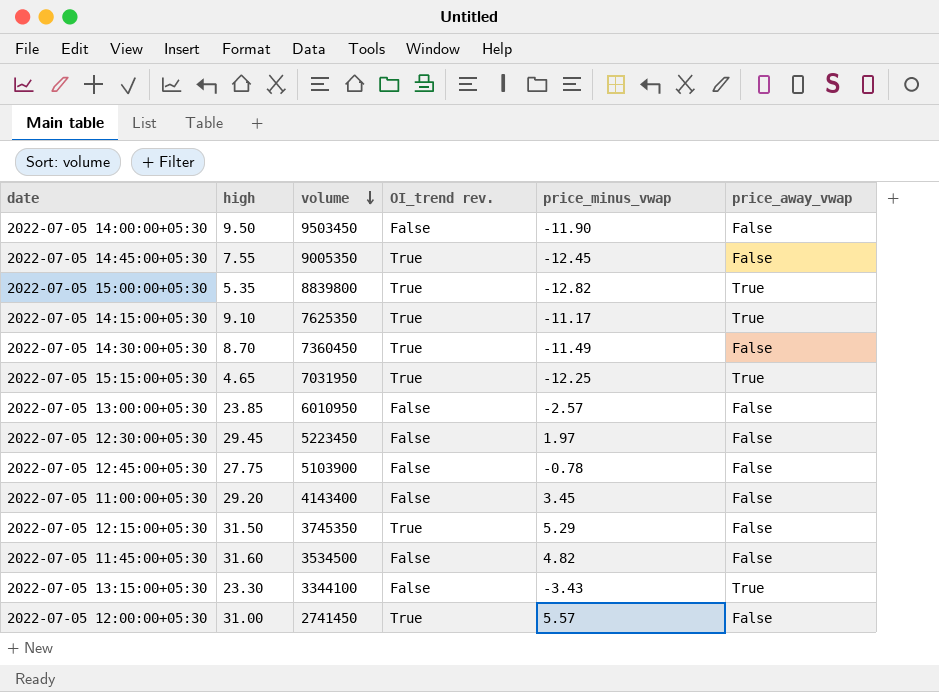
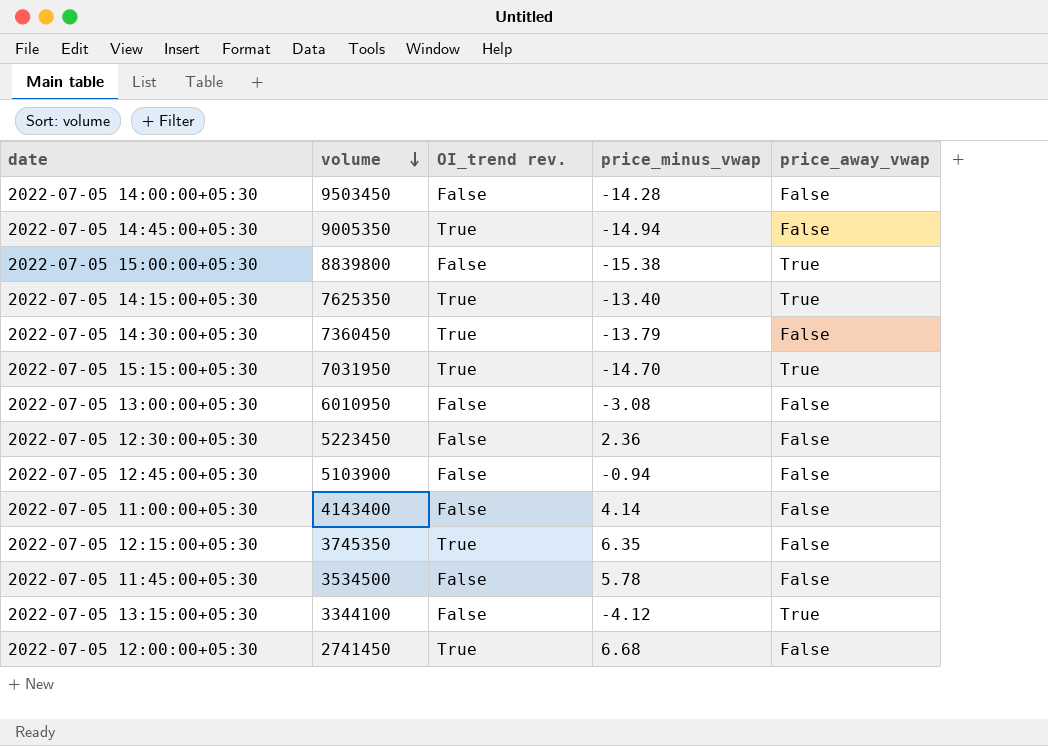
column high | position: 2 -> none
2022-07-05 14:00:00+05:30 | price_minus_vwap: -11.90 -> -14.28
2022-07-05 14:45:00+05:30 | price_minus_vwap: -12.45 -> -14.94
2022-07-05 15:00:00+05:30 | OI_trend rev.: True -> False
2022-07-05 15:00:00+05:30 | price_minus_vwap: -12.82 -> -15.38
2022-07-05 14:15:00+05:30 | price_minus_vwap: -11.17 -> -13.40
2022-07-05 14:30:00+05:30 | price_minus_vwap: -11.49 -> -13.79
2022-07-05 15:15:00+05:30 | price_minus_vwap: -12.25 -> -14.70
2022-07-05 13:00:00+05:30 | price_minus_vwap: -2.57 -> -3.08
2022-07-05 12:30:00+05:30 | price_minus_vwap: 1.97 -> 2.36
2022-07-05 12:45:00+05:30 | price_minus_vwap: -0.78 -> -0.94
2022-07-05 11:00:00+05:30 | price_minus_vwap: 3.45 -> 4.14
2022-07-05 12:15:00+05:30 | price_minus_vwap: 5.29 -> 6.35
2022-07-05 11:45:00+05:30 | price_minus_vwap: 4.82 -> 5.78
2022-07-05 13:15:00+05:30 | price_minus_vwap: -3.43 -> -4.12
2022-07-05 12:00:00+05:30 | price_minus_vwap: 5.57 -> 6.68

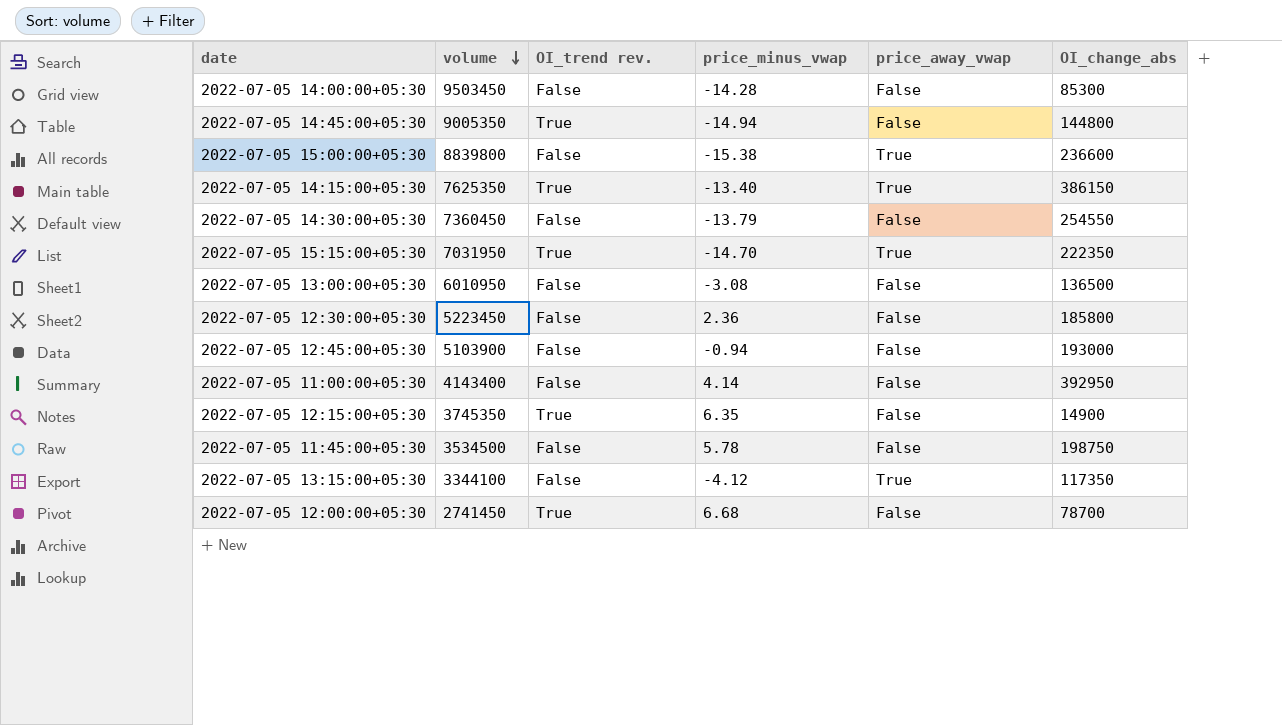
column OI_change_abs | position: none -> 6
2022-07-05 14:30:00+05:30 | OI_trend rev.: True -> False

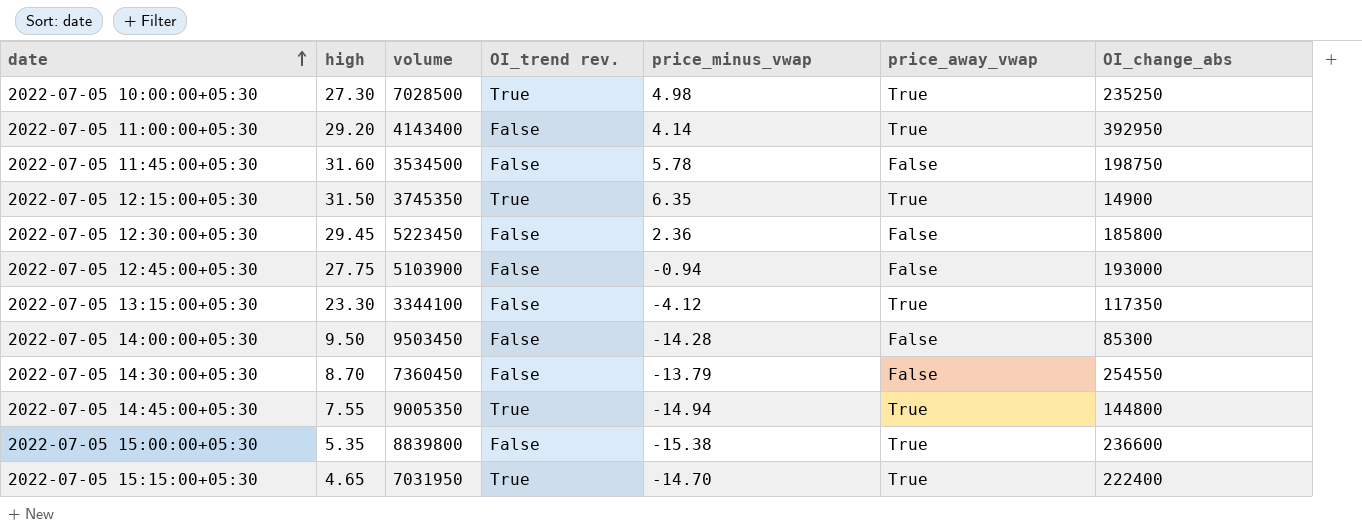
row order: volume descending -> date ascending
column high | position: none -> 2
row 2022-07-05 14:15:00+05:30: 7625350 | True | -13.40 | True | 386150 -> none
row 2022-07-05 13:00:00+05:30: 6010950 | False | -3.08 | False | 136500 -> none
row 2022-07-05 12:00:00+05:30: 2741450 | True | 6.68 | False | 78700 -> none
row 2022-07-05 10:00:00+05:30: none -> 27.30 | 7028500 | True | 4.98 | True | 235250
2022-07-05 11:00:00+05:30 | price_away_vwap: False -> True
2022-07-05 12:15:00+05:30 | price_away_vwap: False -> True
2022-07-05 14:45:00+05:30 | price_away_vwap: False -> True
2022-07-05 15:15:00+05:30 | OI_change_abs: 222350 -> 222400

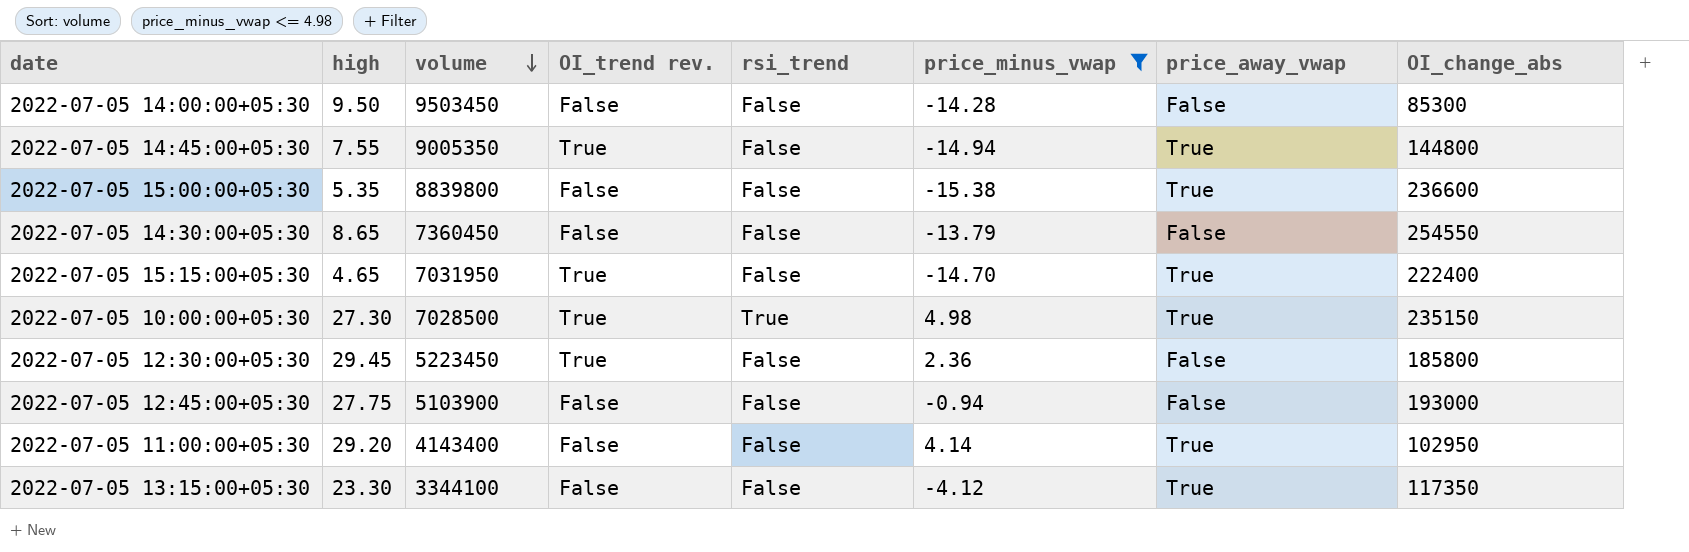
filter: none -> price_minus_vwap <= 4.98
row order: date ascending -> volume descending
column rsi_trend | position: none -> 5
2022-07-05 14:30:00+05:30 | high: 8.70 -> 8.65
2022-07-05 10:00:00+05:30 | OI_change_abs: 235250 -> 235150
2022-07-05 12:30:00+05:30 | OI_trend rev.: False -> True
2022-07-05 11:00:00+05:30 | OI_change_abs: 392950 -> 102950

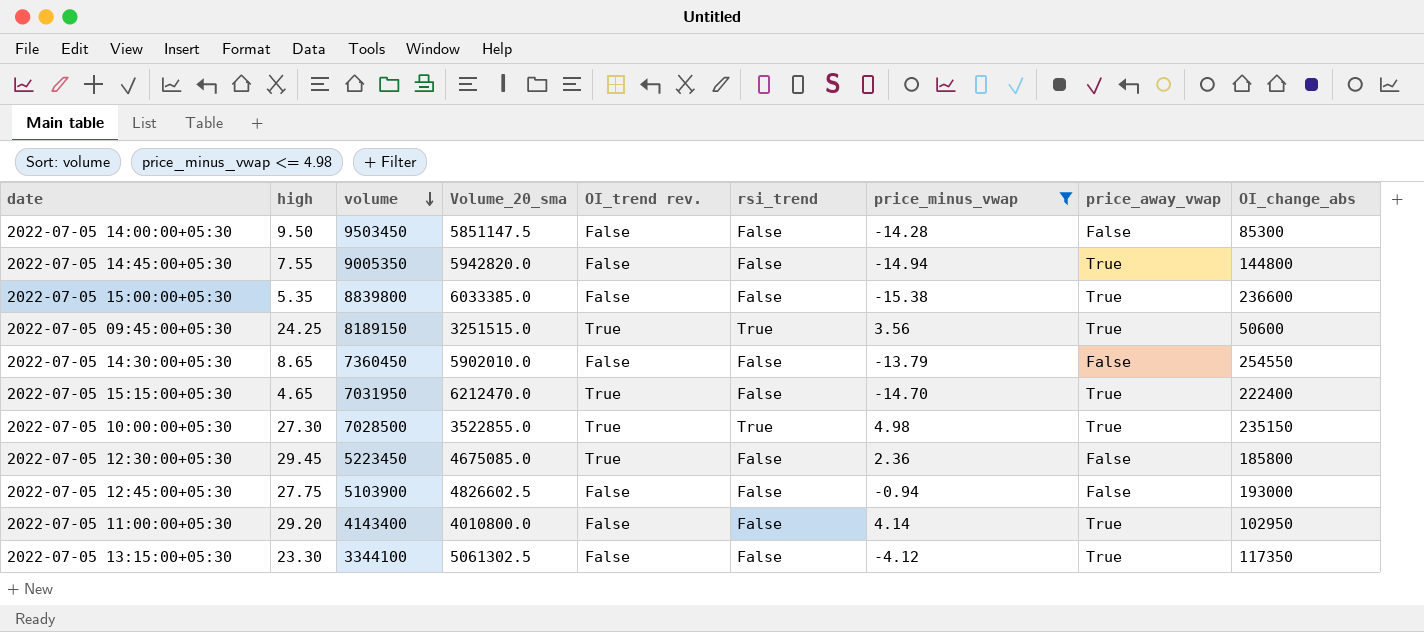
column Volume_20_sma | position: none -> 4
2022-07-05 14:45:00+05:30 | OI_trend rev.: True -> False
row 2022-07-05 09:45:00+05:30: none -> 24.25 | 8189150 | 3251515.0 | True | True | 3.56 | True | 50600

